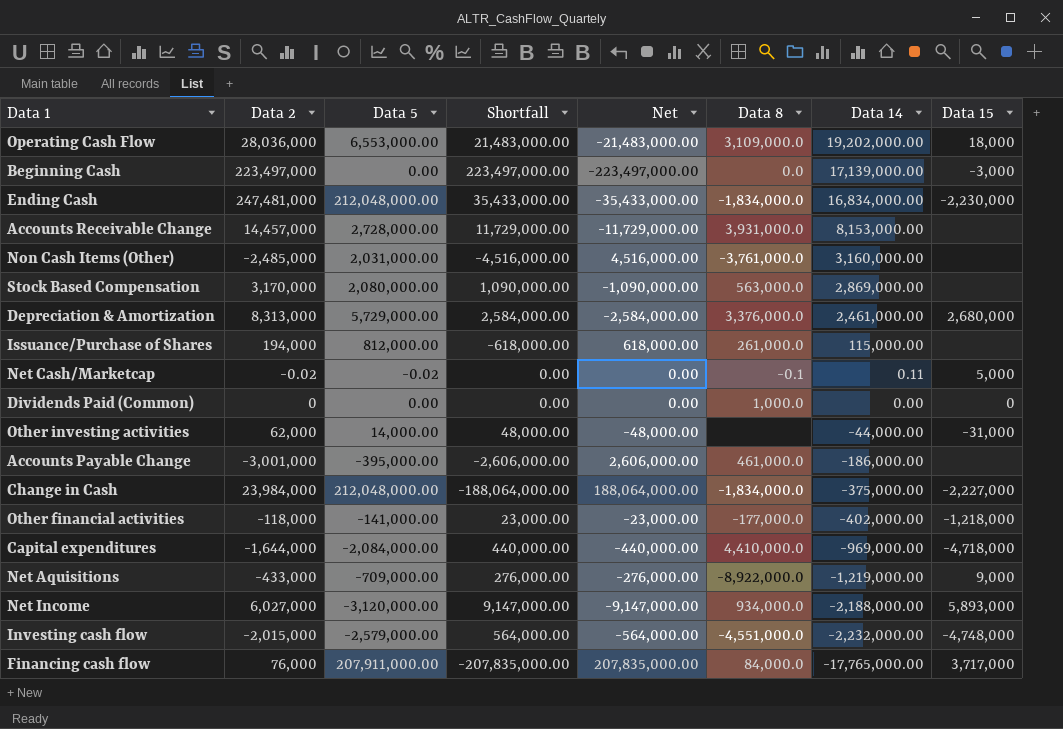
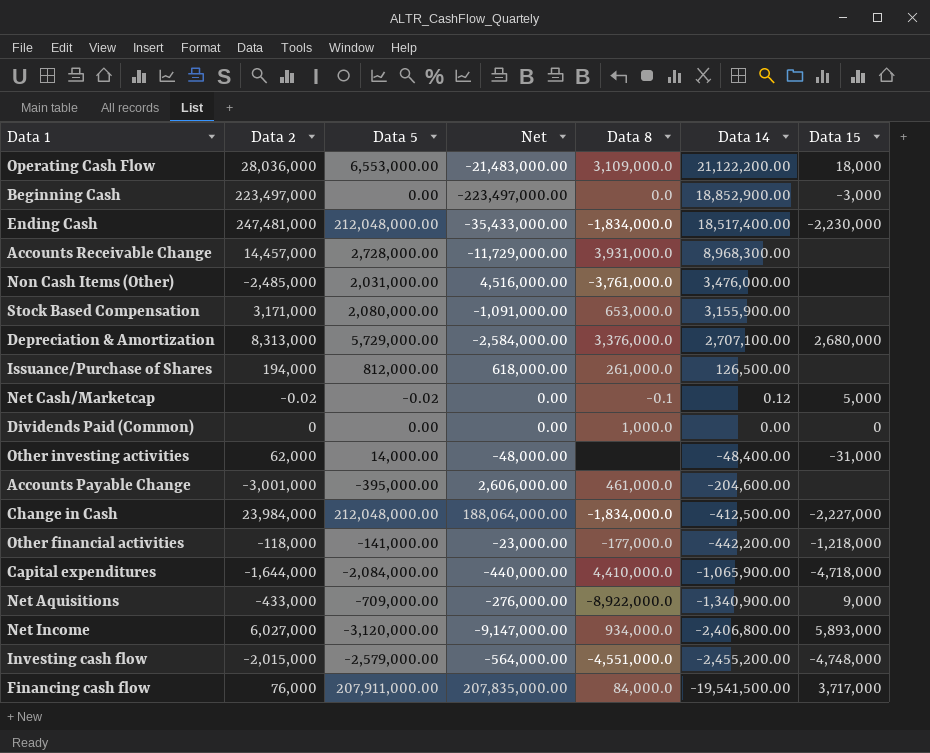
column Shortfall | formula: [Data 2] - [Data 5] -> none
Operating Cash Flow | Data 14: 19,202,000.00 -> 21,122,200.00
Beginning Cash | Data 14: 17,139,000.00 -> 18,852,900.00
Ending Cash | Data 14: 16,834,000.00 -> 18,517,400.00
Accounts Receivable Change | Data 14: 8,153,000.00 -> 8,968,300.00
Non Cash Items (Other) | Data 14: 3,160,000.00 -> 3,476,000.00
Stock Based Compensation | Data 2: 3,170,000 -> 3,171,000
Stock Based Compensation | Net: -1,090,000.00 -> -1,091,000.00
Stock Based Compensation | Data 8: 563,000.0 -> 653,000.0
Stock Based Compensation | Data 14: 2,869,000.00 -> 3,155,900.00
Depreciation & Amortization | Data 14: 2,461,000.00 -> 2,707,100.00
Issuance/Purchase of Shares | Data 14: 115,000.00 -> 126,500.00
Net Cash/Marketcap | Data 14: 0.11 -> 0.12
Other investing activities | Data 14: -44,000.00 -> -48,400.00
Accounts Payable Change | Data 14: -186,000.00 -> -204,600.00
Change in Cash | Data 14: -375,000.00 -> -412,500.00
Other financial activities | Data 14: -402,000.00 -> -442,200.00
Capital expenditures | Data 14: -969,000.00 -> -1,065,900.00
Net Aquisitions | Data 14: -1,219,000.00 -> -1,340,900.00
Net Income | Data 14: -2,188,000.00 -> -2,406,800.00
Investing cash flow | Data 14: -2,232,000.00 -> -2,455,200.00
Financing cash flow | Data 14: -17,765,000.00 -> -19,541,500.00

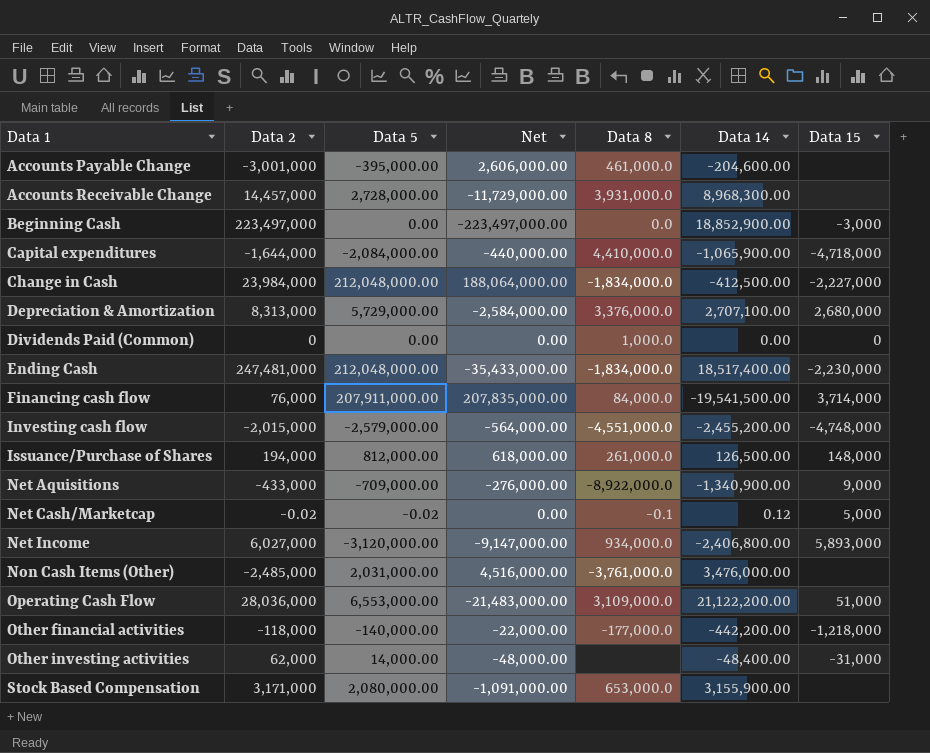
row order: Data 14 descending -> Data 1 ascending
Financing cash flow | Data 15: 3,717,000 -> 3,714,000
Issuance/Purchase of Shares | Data 15: none -> 148,000
Operating Cash Flow | Data 15: 18,000 -> 51,000
Other financial activities | Data 5: -141,000.00 -> -140,000.00
Other financial activities | Net: -23,000.00 -> -22,000.00

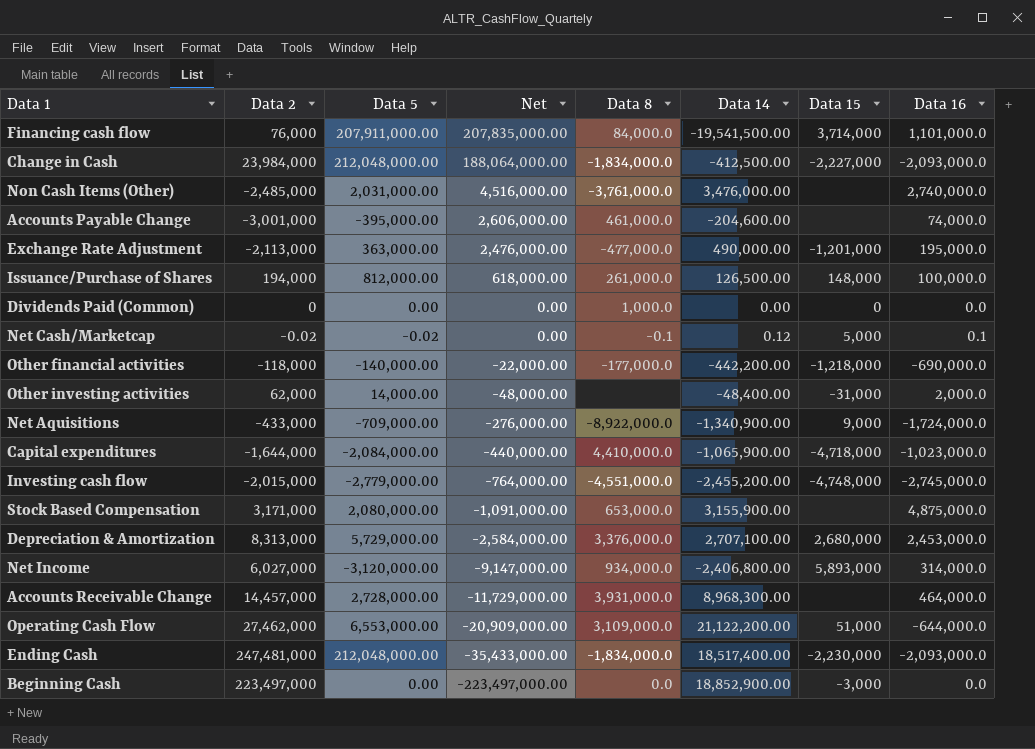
row order: Data 1 ascending -> Net descending
column Data 16 | position: none -> 8
row Exchange Rate Adjustment: none -> -2,113,000 | 363,000.00 | 2,476,000.00 | -477,000.0 | 490,000.00 | -1,201,000 | 195,000.0
Investing cash flow | Data 5: -2,579,000.00 -> -2,779,000.00
Investing cash flow | Net: -564,000.00 -> -764,000.00
Operating Cash Flow | Data 2: 28,036,000 -> 27,462,000
Operating Cash Flow | Net: -21,483,000.00 -> -20,909,000.00

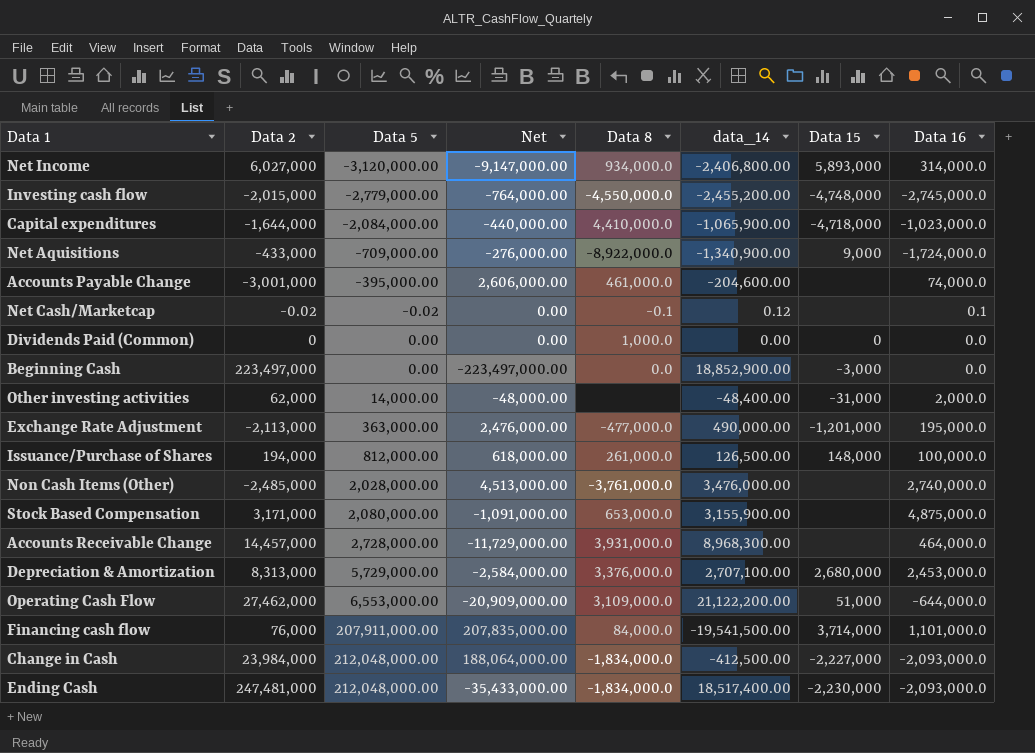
row order: Net descending -> Data 5 ascending
column name: Data 14 -> data_14
row Other financial activities: -118,000 | -140,000.00 | -22,000.00 | -177,000.0 | -442,200.00 | -1,218,000 | -690,000.0 -> none
Investing cash flow | Data 8: -4,551,000.0 -> -4,550,000.0
Net Cash/Marketcap | Data 15: 5,000 -> none
Non Cash Items (Other) | Data 5: 2,031,000.00 -> 2,028,000.00
Non Cash Items (Other) | Net: 4,516,000.00 -> 4,513,000.00

